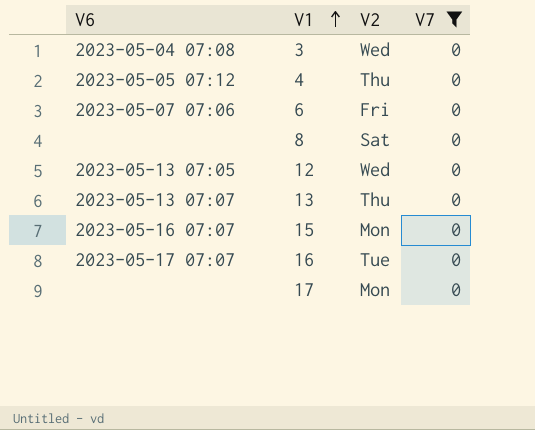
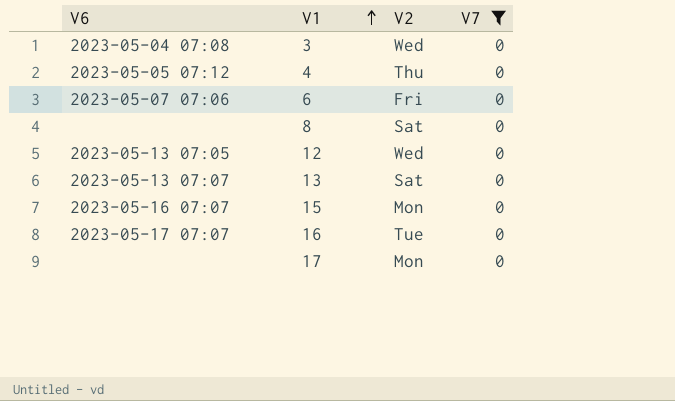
13 | V2: Thu -> Sat

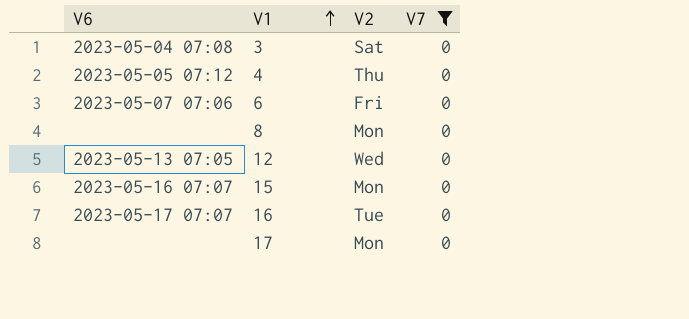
row 13: 2023-05-13 07:07 | Sat | 0 -> none
3 | V2: Wed -> Sat
8 | V2: Sat -> Mon

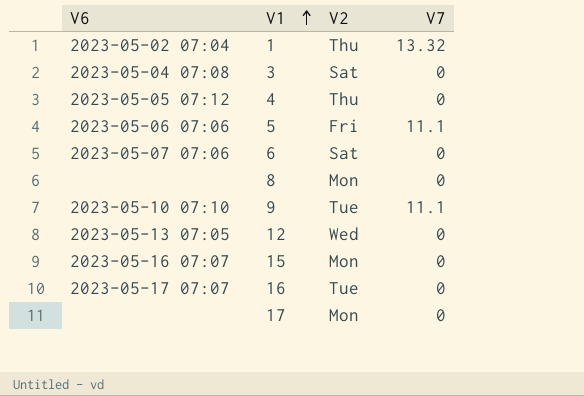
filter: V7 = 0 -> none
6 | V2: Fri -> Sat

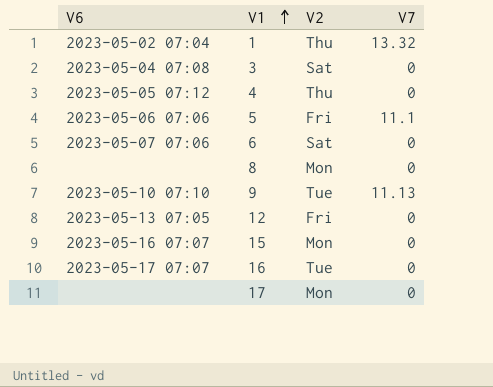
9 | V7: 11.1 -> 11.13
12 | V2: Wed -> Fri

